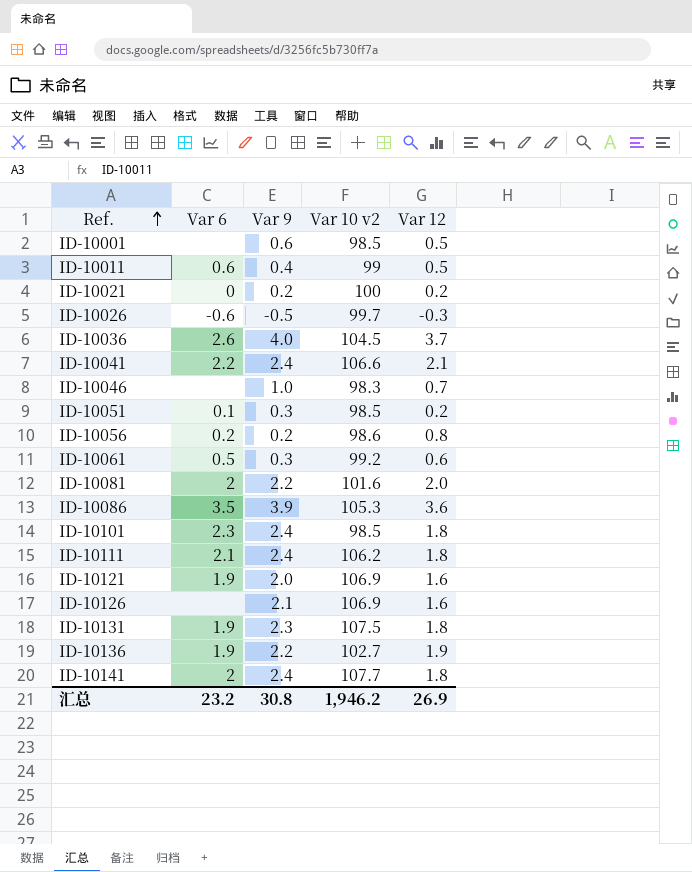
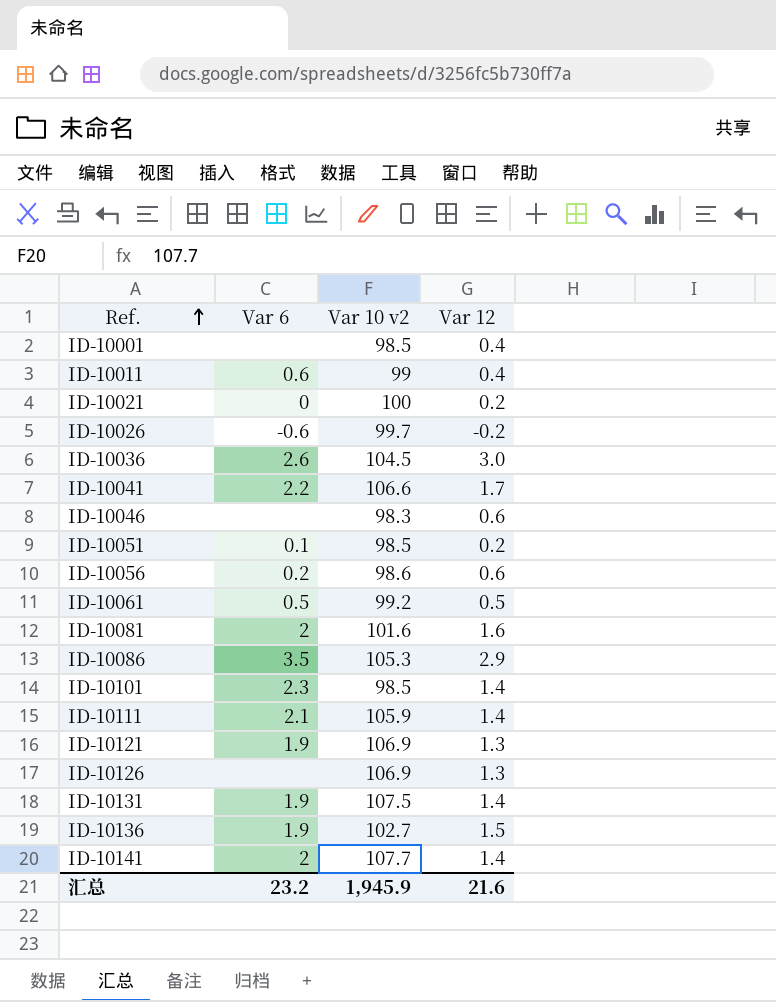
column Var 9 | position: 3 -> none
ID-10001 | Var 12: 0.5 -> 0.4
ID-10011 | Var 12: 0.5 -> 0.4
ID-10026 | Var 12: -0.3 -> -0.2
ID-10036 | Var 12: 3.7 -> 3.0
ID-10041 | Var 12: 2.1 -> 1.7
ID-10046 | Var 12: 0.7 -> 0.6
ID-10056 | Var 12: 0.8 -> 0.6
ID-10061 | Var 12: 0.6 -> 0.5
ID-10081 | Var 12: 2.0 -> 1.6
ID-10086 | Var 12: 3.6 -> 2.9
ID-10101 | Var 12: 1.8 -> 1.4
ID-10111 | Var 10 v2: 106.2 -> 105.9
ID-10111 | Var 12: 1.8 -> 1.4
ID-10121 | Var 12: 1.6 -> 1.3
ID-10126 | Var 12: 1.6 -> 1.3
ID-10131 | Var 12: 1.8 -> 1.4
ID-10136 | Var 12: 1.9 -> 1.5
ID-10141 | Var 12: 1.8 -> 1.4
汇总 | Var 10 v2: 1,946.2 -> 1,945.9
汇总 | Var 12: 26.9 -> 21.6

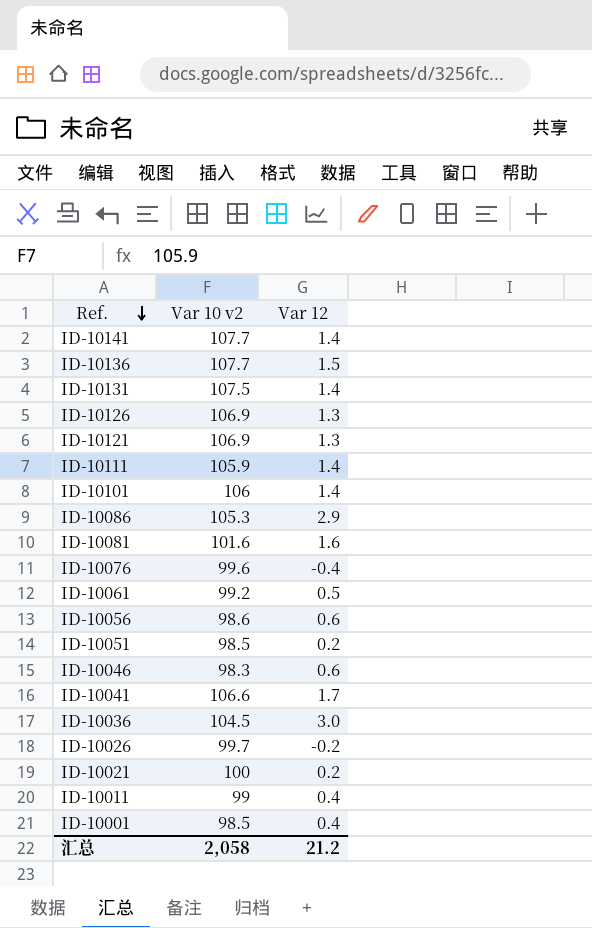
row order: Ref. ascending -> Ref. descending
column Var 6 | position: 2 -> none
ID-10136 | Var 10 v2: 102.7 -> 107.7
ID-10101 | Var 10 v2: 98.5 -> 106
row ID-10076: none -> 99.6 | -0.4
汇总 | Var 10 v2: 1,945.9 -> 2,058
汇总 | Var 12: 21.6 -> 21.2

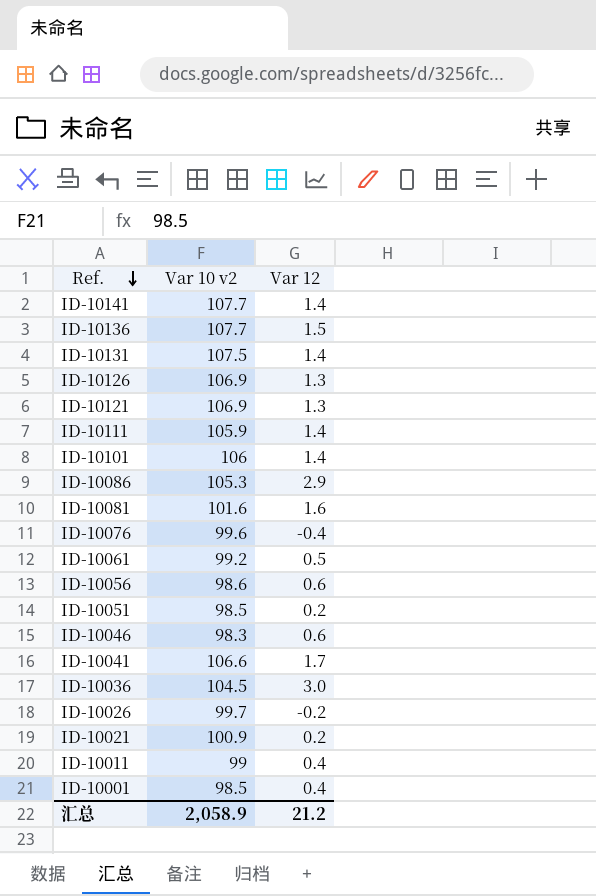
ID-10021 | Var 10 v2: 100 -> 100.9
汇总 | Var 10 v2: 2,058 -> 2,058.9

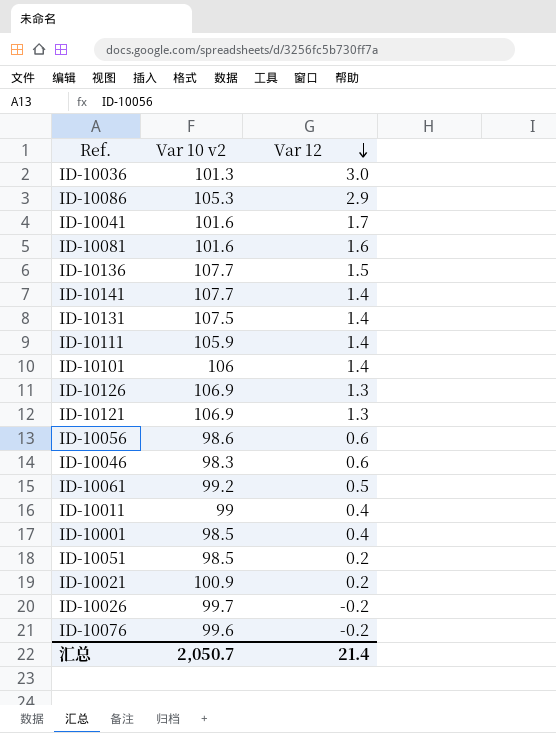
row order: Ref. descending -> Var 12 descending
ID-10036 | Var 10 v2: 104.5 -> 101.3
ID-10041 | Var 10 v2: 106.6 -> 101.6
ID-10076 | Var 12: -0.4 -> -0.2
汇总 | Var 10 v2: 2,058.9 -> 2,050.7
汇总 | Var 12: 21.2 -> 21.4

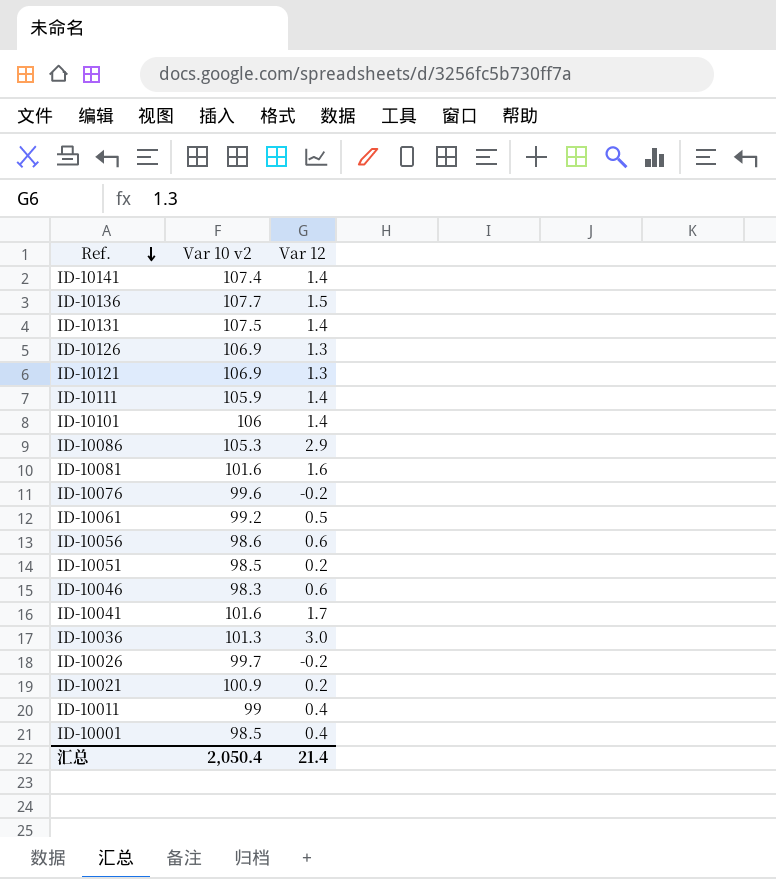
row order: Var 12 descending -> Ref. descending
ID-10141 | Var 10 v2: 107.7 -> 107.4
汇总 | Var 10 v2: 2,050.7 -> 2,050.4

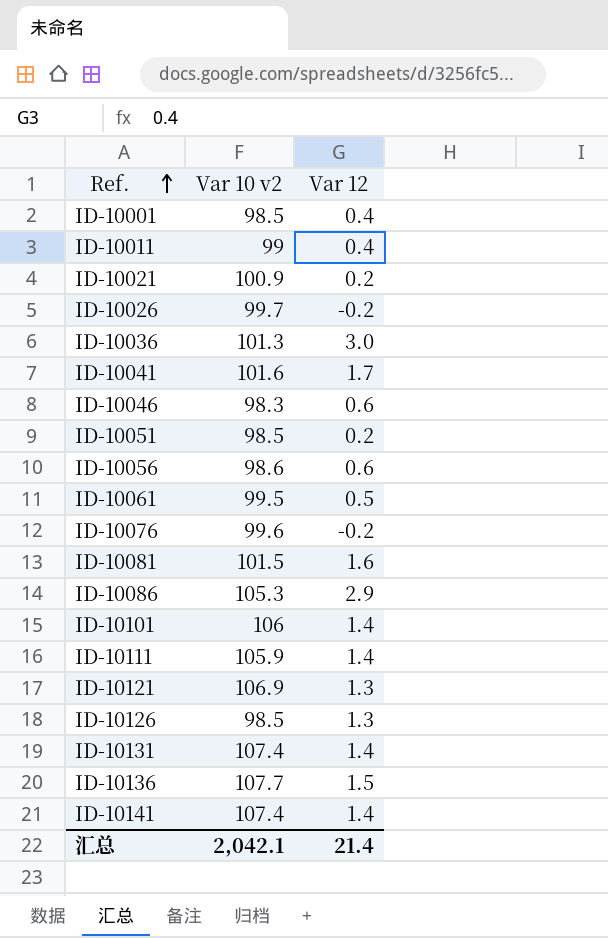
row order: Ref. descending -> Ref. ascending
ID-10061 | Var 10 v2: 99.2 -> 99.5
ID-10081 | Var 10 v2: 101.6 -> 101.5
ID-10126 | Var 10 v2: 106.9 -> 98.5
ID-10131 | Var 10 v2: 107.5 -> 107.4
汇总 | Var 10 v2: 2,050.4 -> 2,042.1

